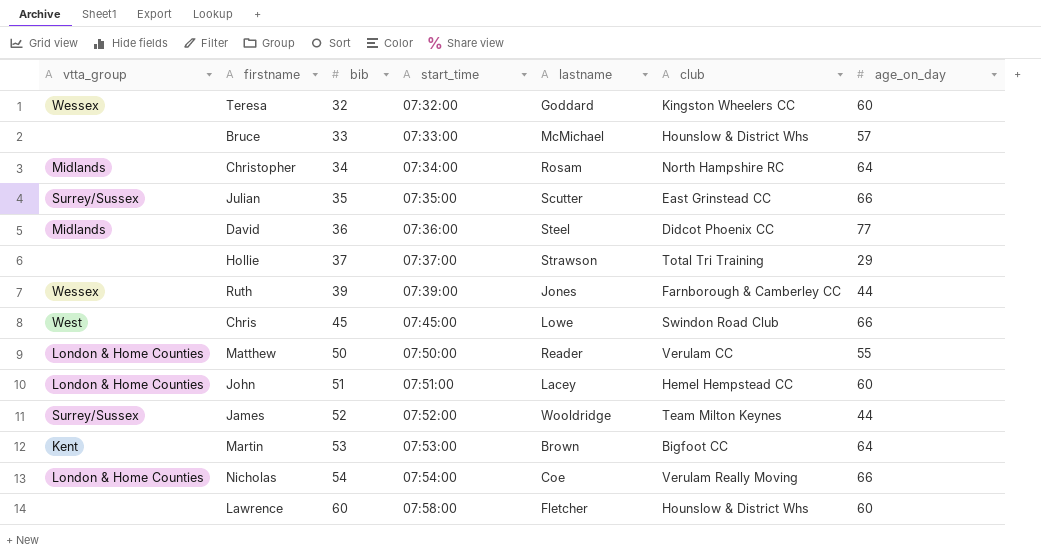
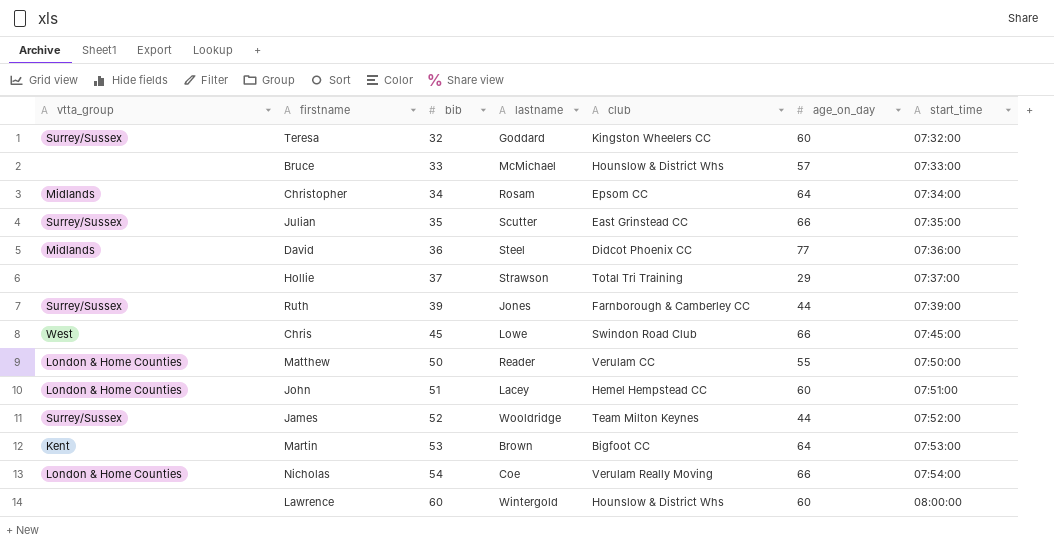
column start_time | position: 4 -> 7
Teresa | vtta_group: Wessex -> Surrey/Sussex
Christopher | club: North Hampshire RC -> Epsom CC
Ruth | vtta_group: Wessex -> Surrey/Sussex
Lawrence | lastname: Fletcher -> Wintergold
Lawrence | start_time: 07:58:00 -> 08:00:00

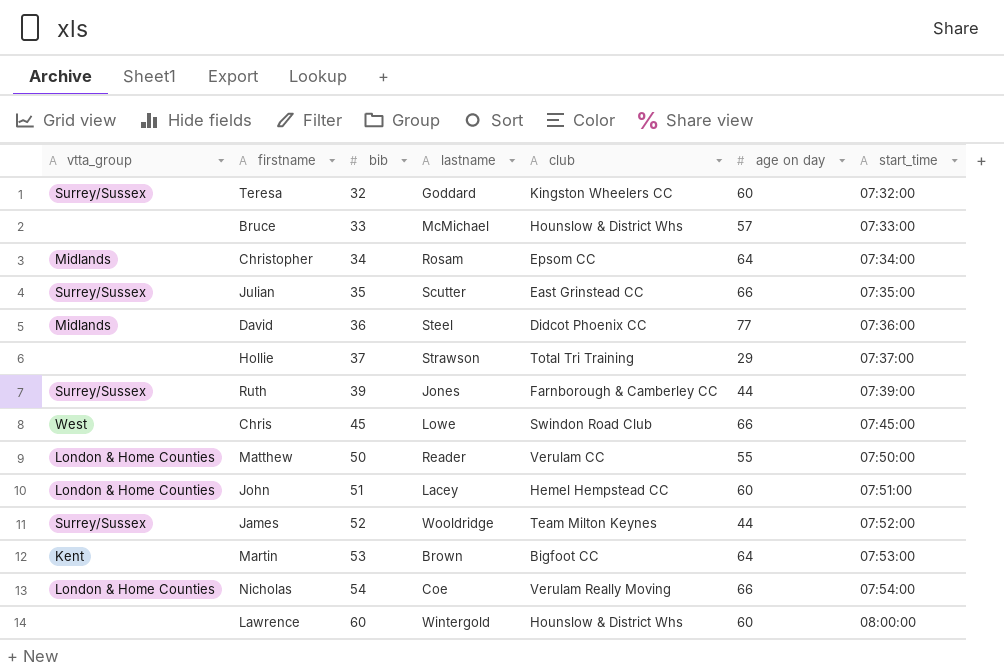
column name: age_on_day -> age on day

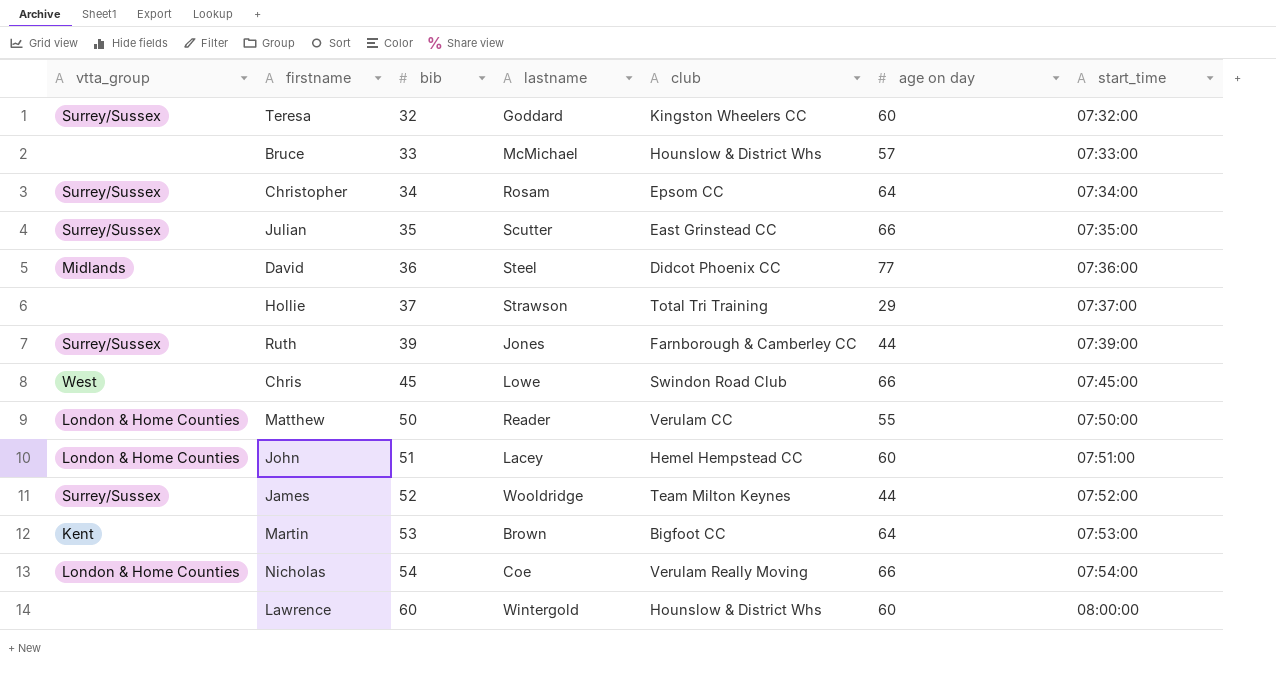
Christopher | vtta_group: Midlands -> Surrey/Sussex

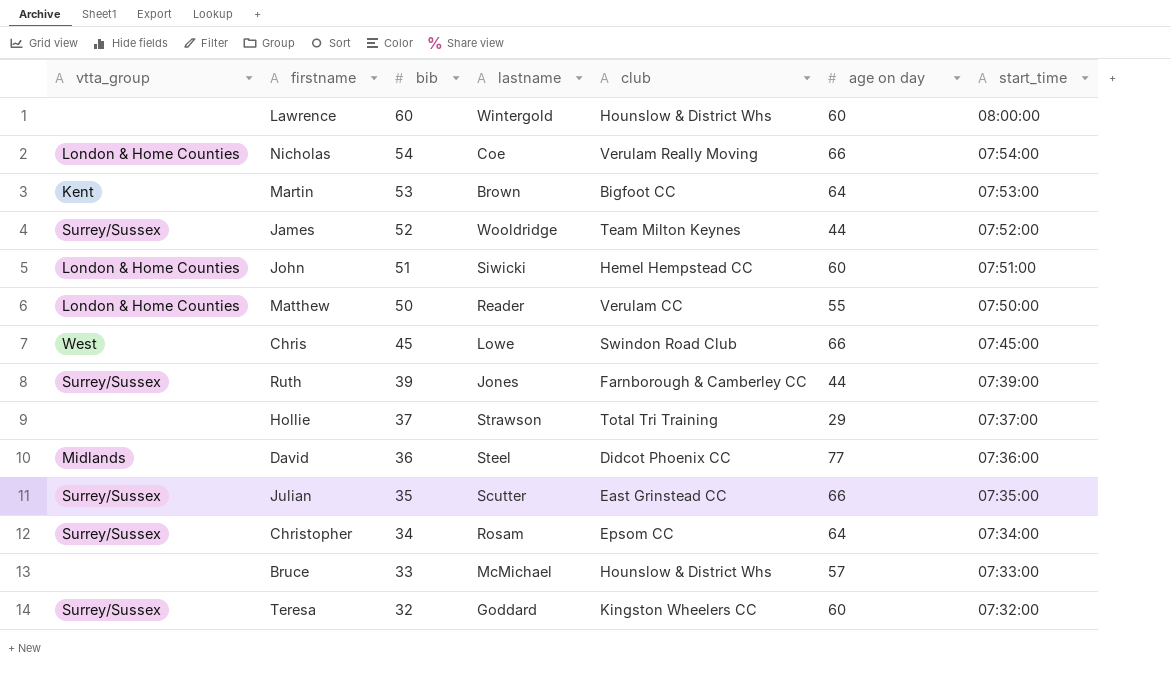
row order: bib ascending -> bib descending
John | lastname: Lacey -> Siwicki

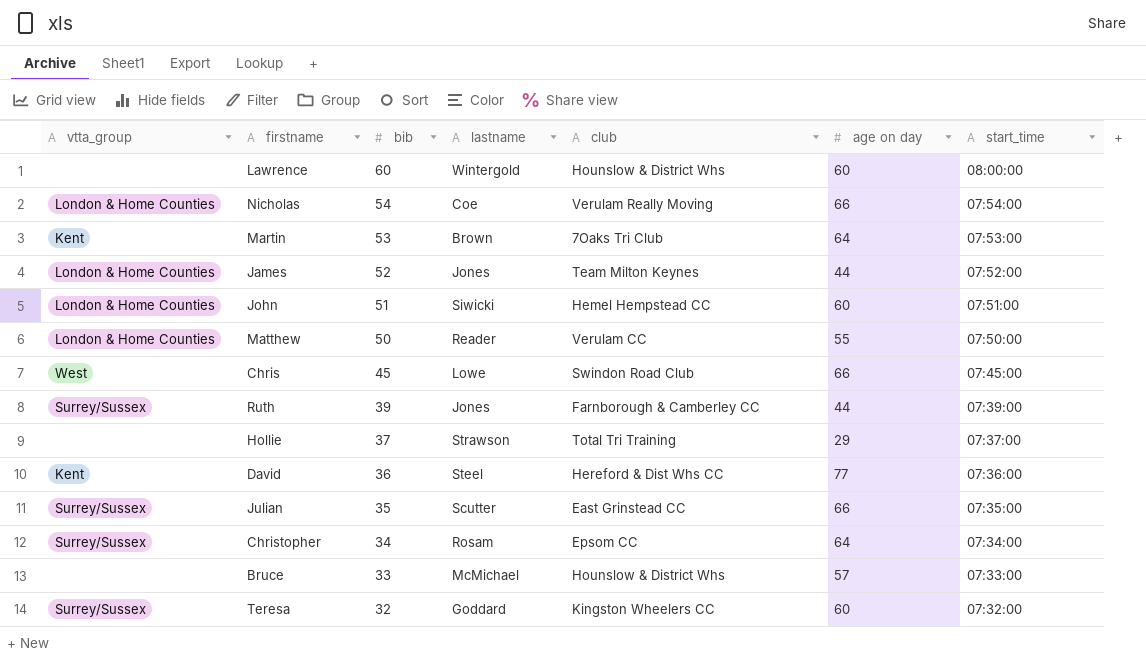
Martin | club: Bigfoot CC -> 7Oaks Tri Club
James | vtta_group: Surrey/Sussex -> London & Home Counties
James | lastname: Wooldridge -> Jones
David | vtta_group: Midlands -> Kent
David | club: Didcot Phoenix CC -> Hereford & Dist Whs CC

